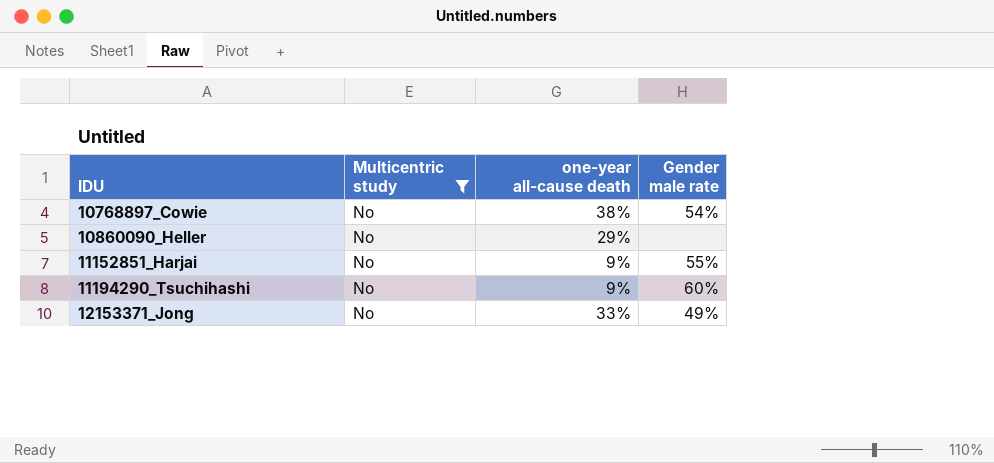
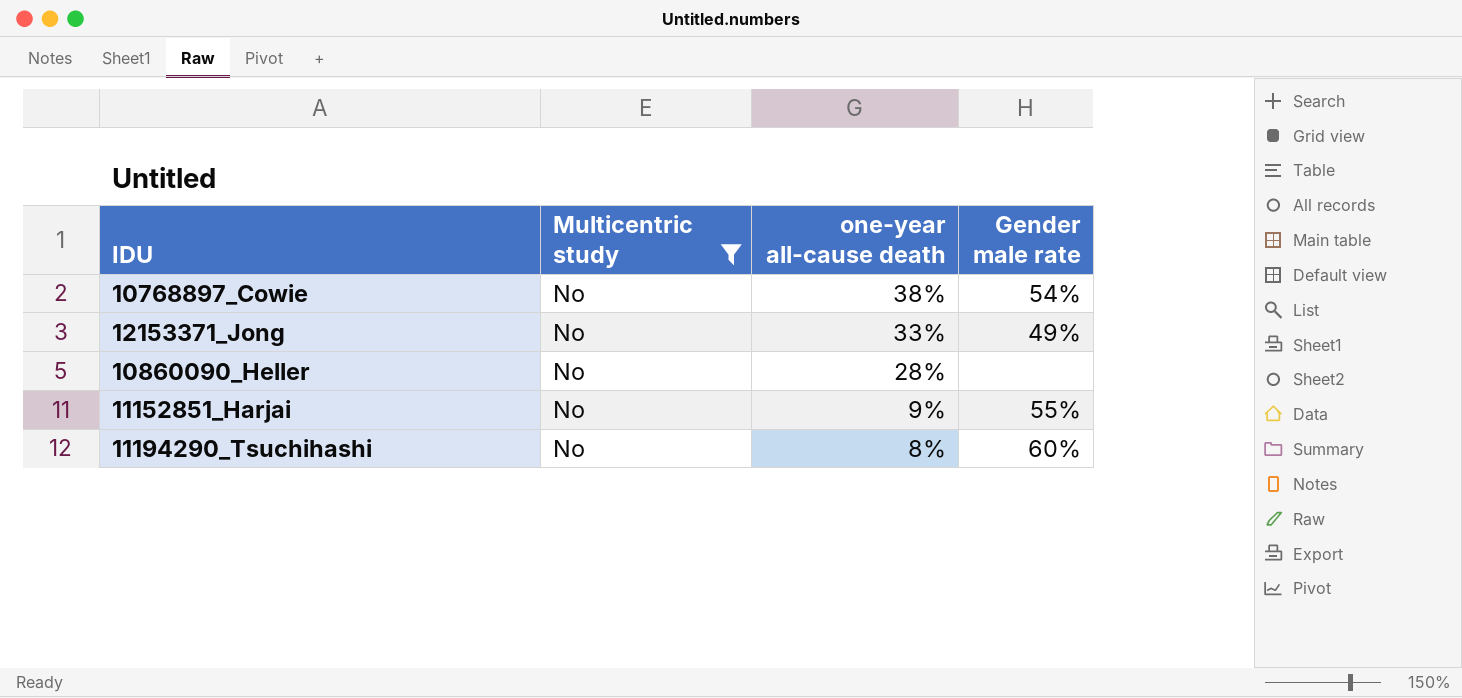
row order: IDU ascending -> one-year all-cause death descending
10860090_Heller | one-year all-cause death: 29% -> 28%
11194290_Tsuchihashi | one-year all-cause death: 9% -> 8%

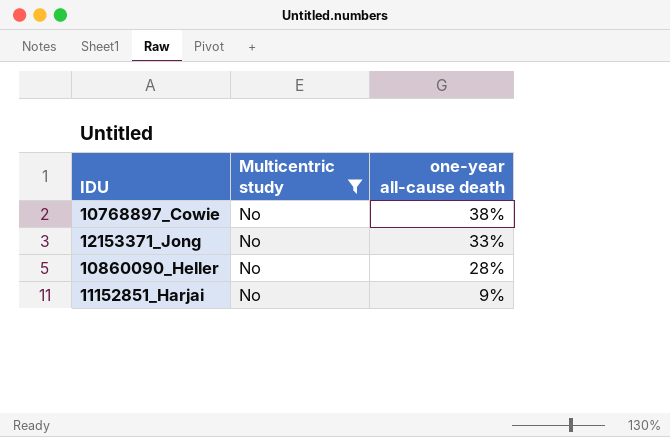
column Gender male rate | position: 4 -> none
row 11194290_Tsuchihashi: No | 8% | 60% -> none

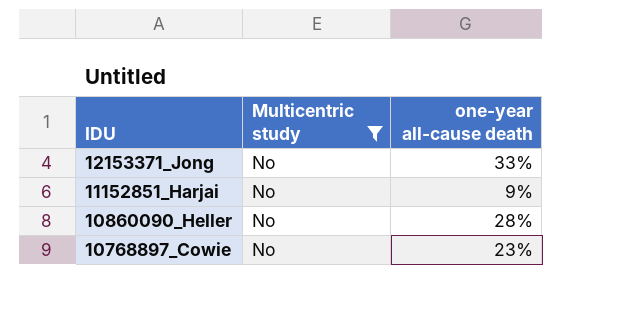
row order: one-year all-cause death descending -> IDU descending
10768897_Cowie | one-year all-cause death: 38% -> 23%

